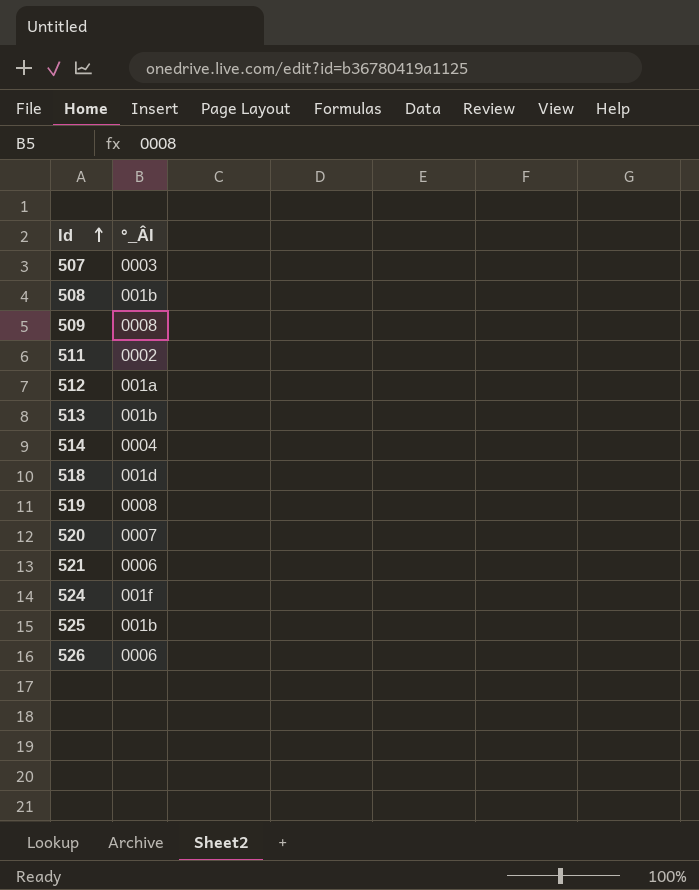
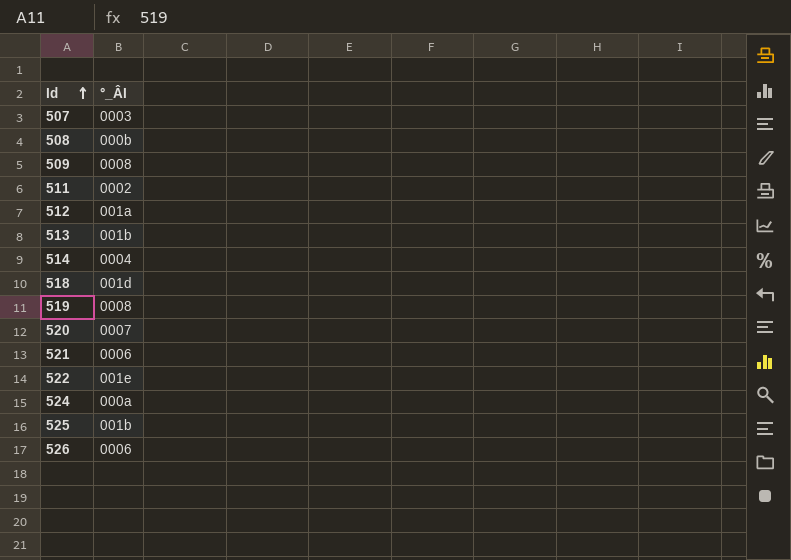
508 | °_ÂI: 001b -> 000b
row 522: none -> 001e
524 | °_ÂI: 001f -> 000a

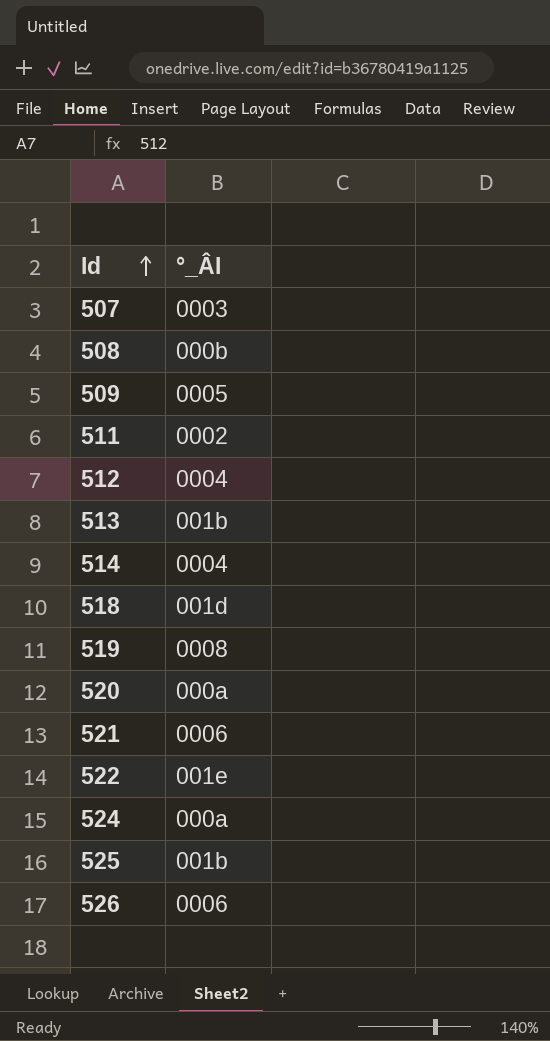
509 | °_ÂI: 0008 -> 0005
512 | °_ÂI: 001a -> 0004
520 | °_ÂI: 0007 -> 000a

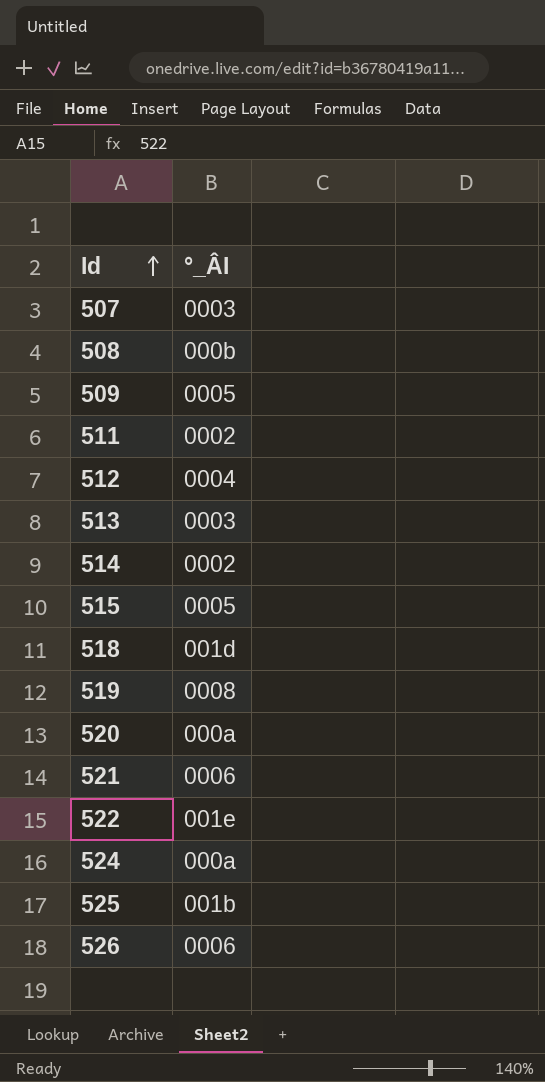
513 | °_ÂI: 001b -> 0003
514 | °_ÂI: 0004 -> 0002
row 515: none -> 0005

